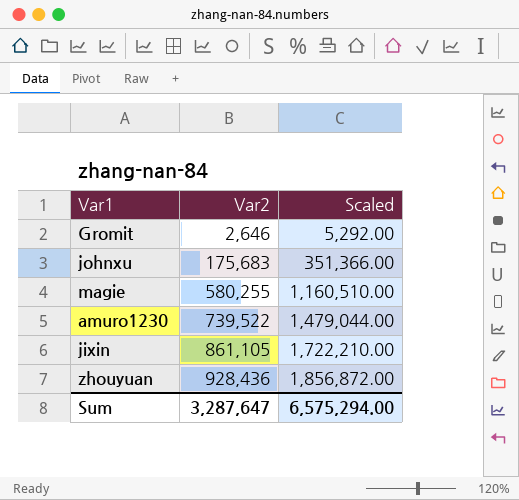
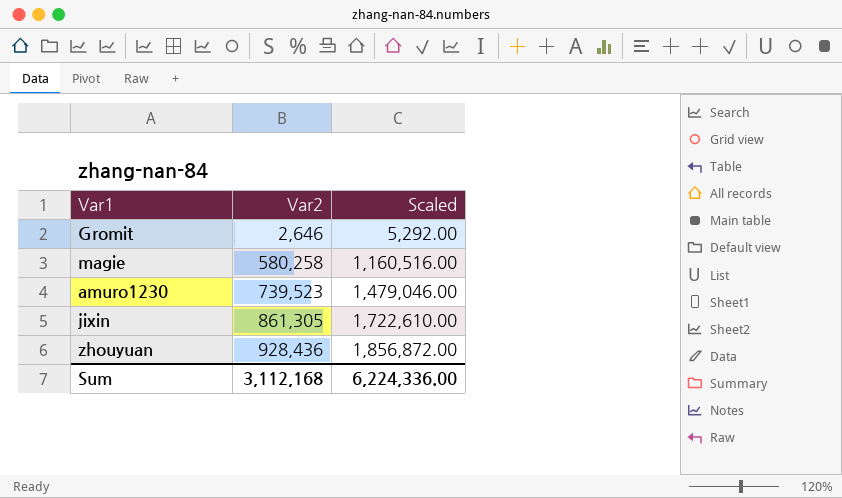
row johnxu: 175,683 | 351,366.00 -> none
magie | Var2: 580,255 -> 580,258
magie | Scaled: 1,160,510.00 -> 1,160,516.00
amuro1230 | Var2: 739,522 -> 739,523
amuro1230 | Scaled: 1,479,044.00 -> 1,479,046.00
jixin | Var2: 861,105 -> 861,305
jixin | Scaled: 1,722,210.00 -> 1,722,610.00
Sum | Var2: 3,287,647 -> 3,112,168
Sum | Scaled: 6,575,294.00 -> 6,224,336.00

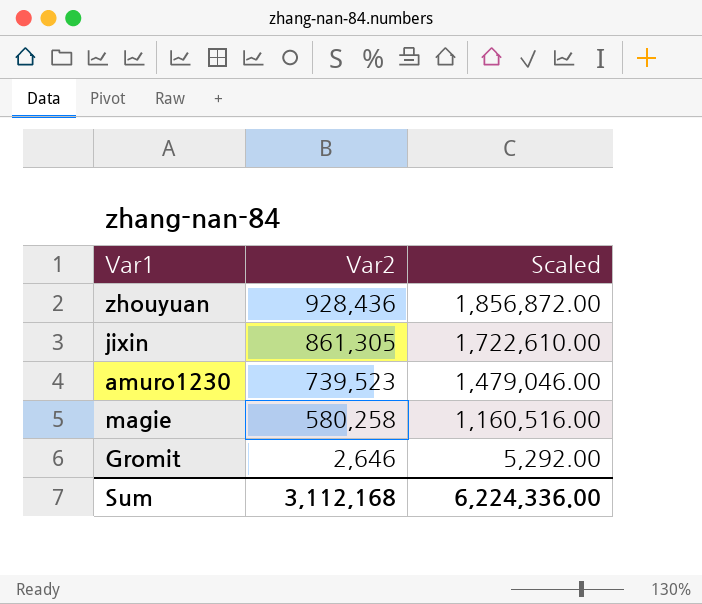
row order: Var2 ascending -> Var2 descending

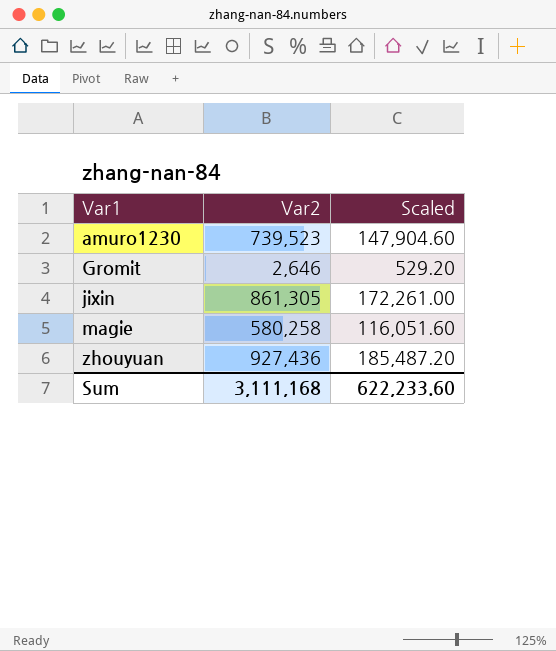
row order: Var2 descending -> Var1 ascending
column Scaled | formula: [Var2] * 2 -> [Var2] * 0.2
zhouyuan | Var2: 928,436 -> 927,436
Sum | Var2: 3,112,168 -> 3,111,168
Sum | Scaled: 6,224,336.00 -> 622,233.60

